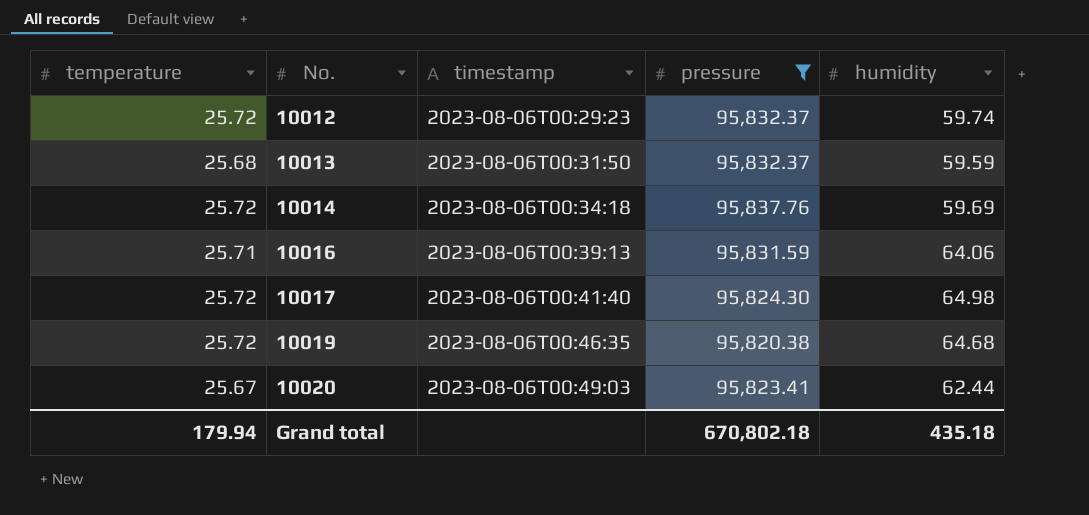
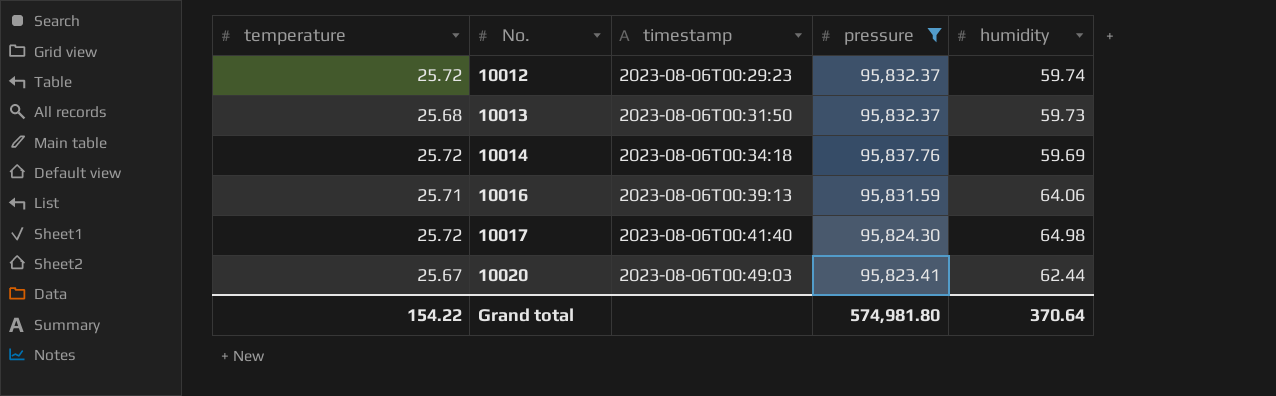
row 10019: 25.72 | 2023-08-06T00:46:35 | 95,820.38 | 64.68 -> none
10013 | humidity: 59.59 -> 59.73
Grand total | temperature: 179.94 -> 154.22
Grand total | pressure: 670,802.18 -> 574,981.80
Grand total | humidity: 435.18 -> 370.64

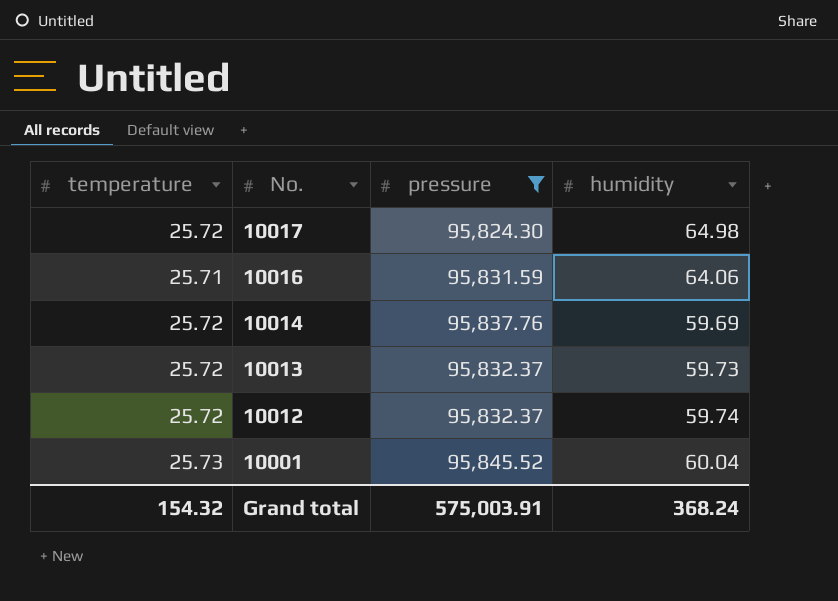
row order: No. ascending -> No. descending
column timestamp | position: 3 -> none
row 10020: 25.67 | 2023-08-06T00:49:03 | 95,823.41 | 62.44 -> none
10013 | temperature: 25.68 -> 25.72
row 10001: none -> 25.73 | 95,845.52 | 60.04
Grand total | temperature: 154.22 -> 154.32
Grand total | pressure: 574,981.80 -> 575,003.91
Grand total | humidity: 370.64 -> 368.24

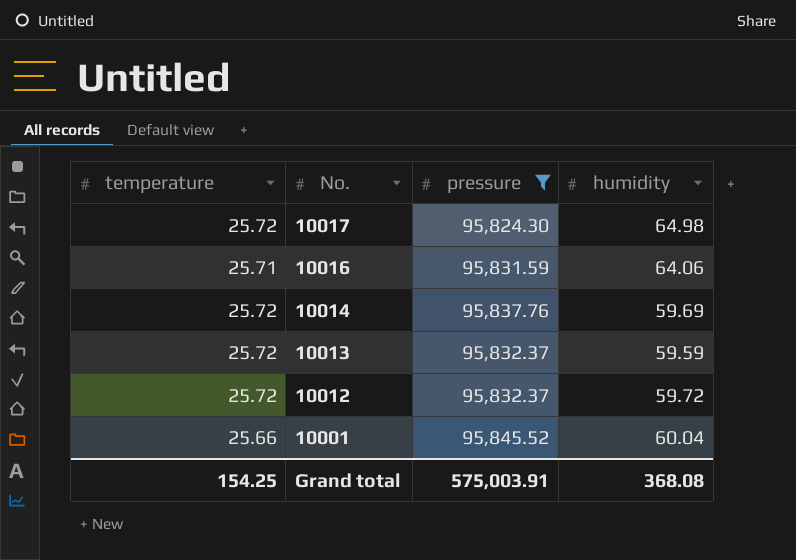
10013 | humidity: 59.73 -> 59.59
10012 | humidity: 59.74 -> 59.72
10001 | temperature: 25.73 -> 25.66
Grand total | temperature: 154.32 -> 154.25
Grand total | humidity: 368.24 -> 368.08

